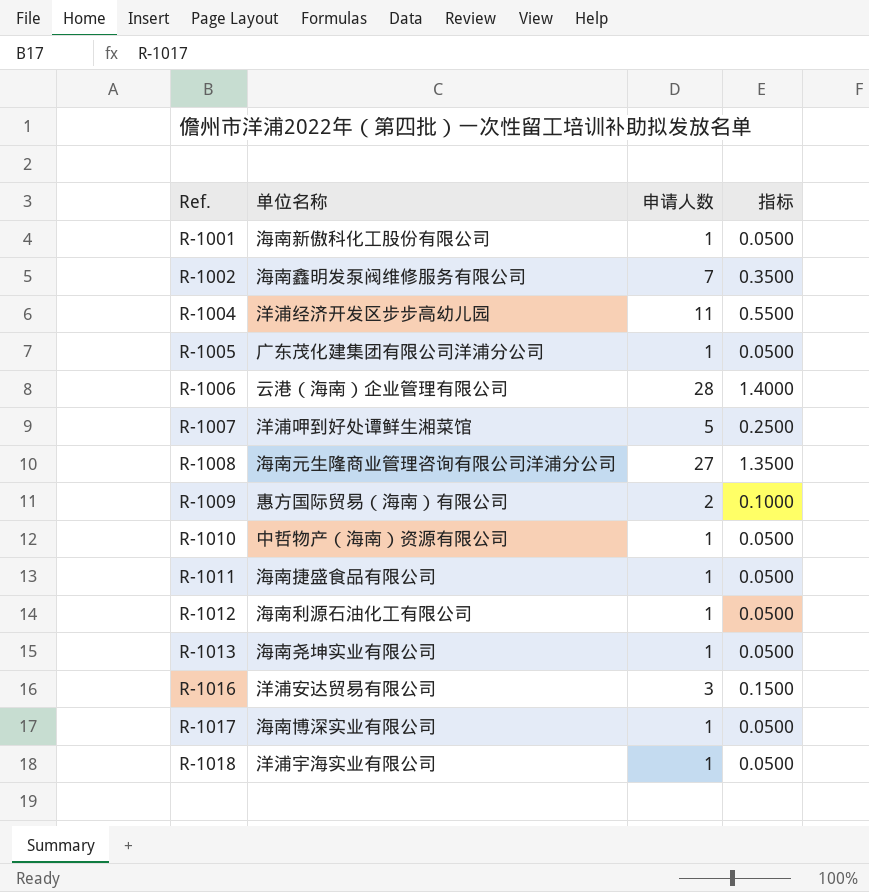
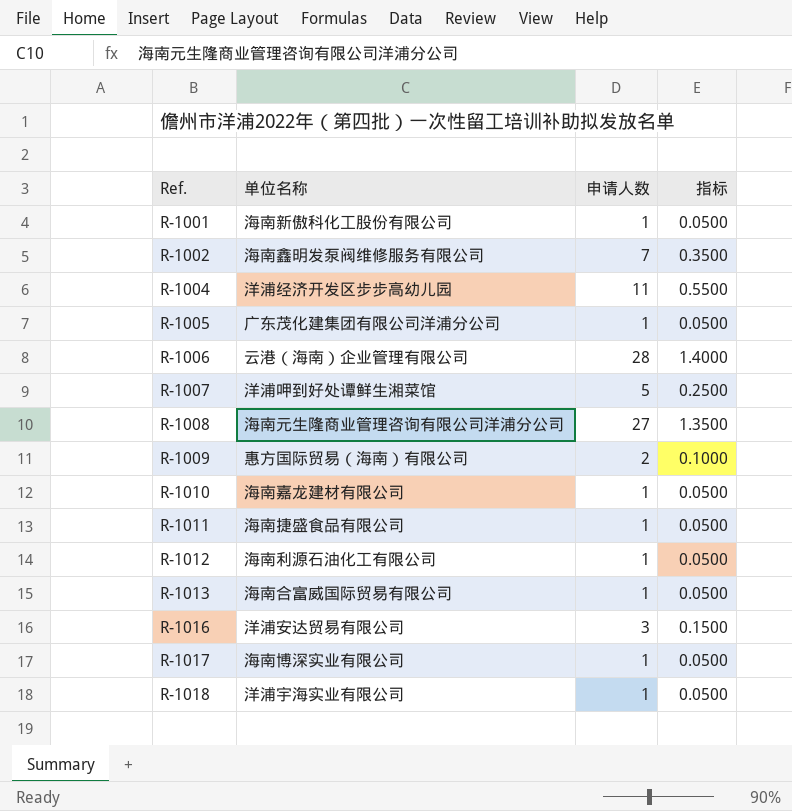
R-1010 | 单位名称: 中哲物产（海南）资源有限公司 -> 海南嘉龙建材有限公司
R-1013 | 单位名称: 海南尧坤实业有限公司 -> 海南合富威国际贸易有限公司

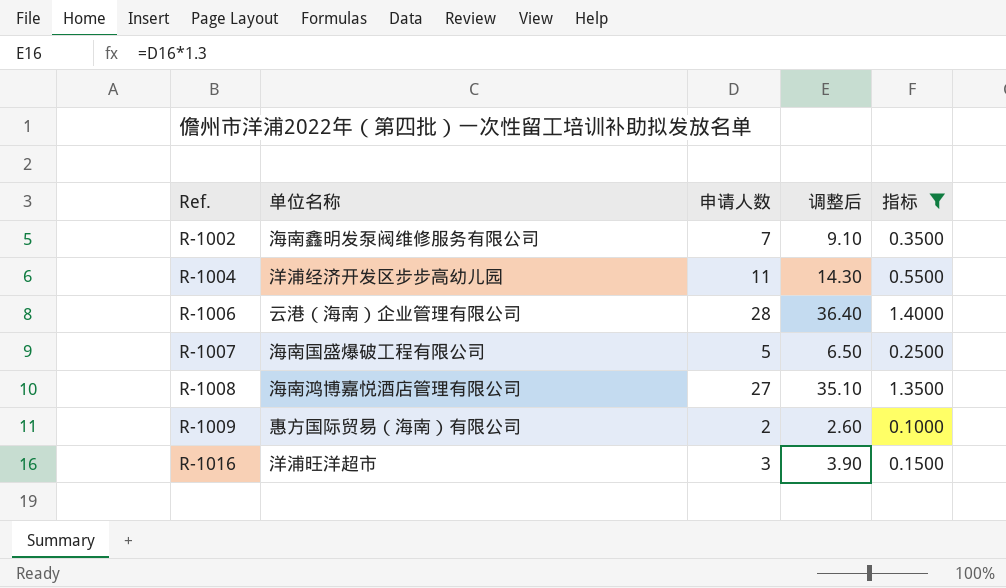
filter: none -> 指标 != 0.0500
column 调整后 | formula: none -> [申请人数] * 1.3
R-1007 | 单位名称: 洋浦呷到好处谭鲜生湘菜馆 -> 海南国盛爆破工程有限公司
R-1008 | 单位名称: 海南元生隆商业管理咨询有限公司洋浦分公司 -> 海南鸿博嘉悦酒店管理有限公司
R-1016 | 单位名称: 洋浦安达贸易有限公司 -> 洋浦旺洋超市

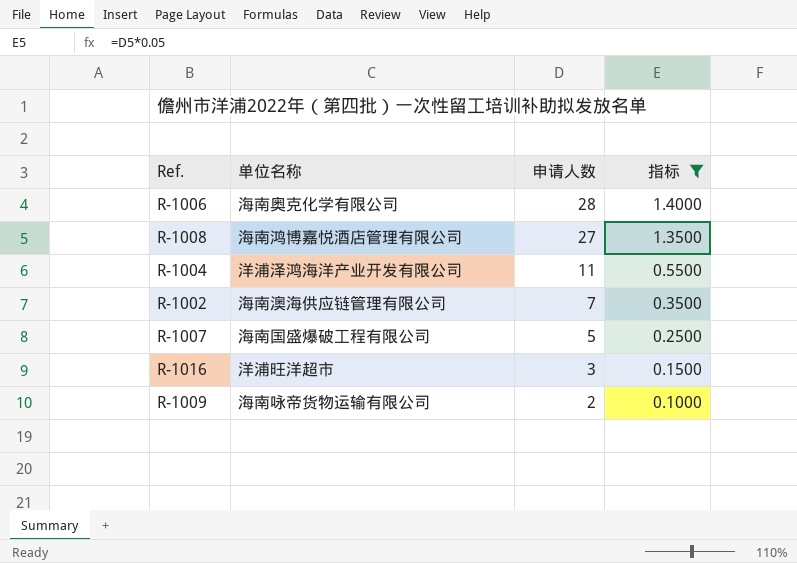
row order: Ref. ascending -> 申请人数 descending
column 调整后 | formula: [申请人数] * 1.3 -> none
R-1006 | 单位名称: 云港（海南）企业管理有限公司 -> 海南奥克化学有限公司
R-1004 | 单位名称: 洋浦经济开发区步步高幼儿园 -> 洋浦泽鸿海洋产业开发有限公司
R-1002 | 单位名称: 海南鑫明发泵阀维修服务有限公司 -> 海南澳海供应链管理有限公司
R-1009 | 单位名称: 惠方国际贸易（海南）有限公司 -> 海南咏帝货物运输有限公司

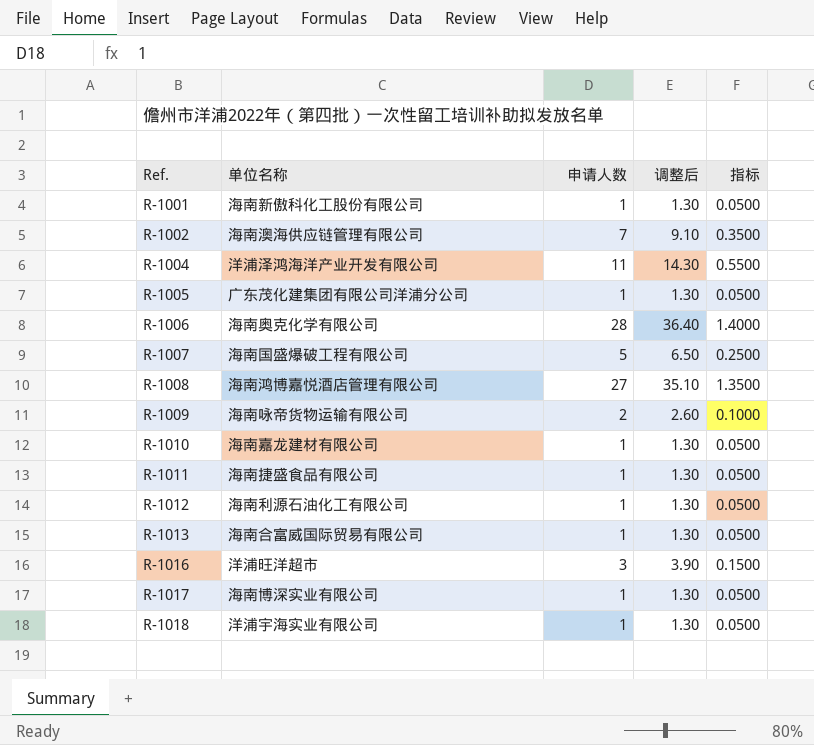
filter: 指标 != 0.0500 -> none
row order: 申请人数 descending -> Ref. ascending
column 调整后 | formula: none -> [申请人数] * 1.3

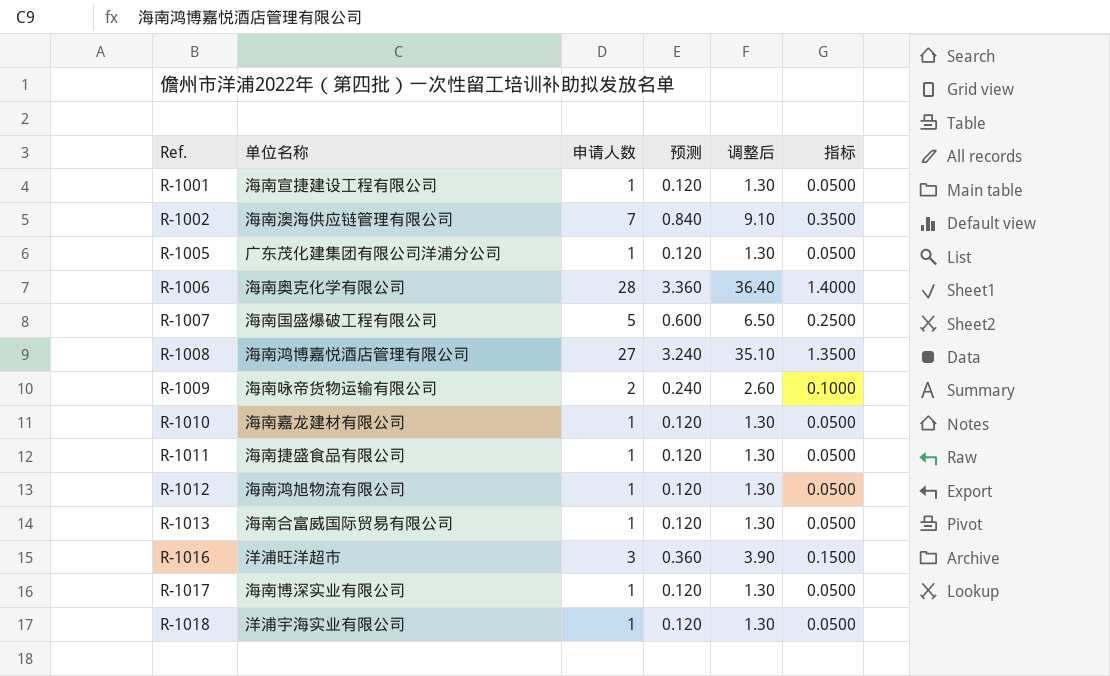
column 预测 | formula: none -> [申请人数] * 0.12
row R-1004: 洋浦泽鸿海洋产业开发有限公司 | 11 | 14.30 | 0.5500 -> none
R-1001 | 单位名称: 海南新傲科化工股份有限公司 -> 海南宣捷建设工程有限公司
R-1012 | 单位名称: 海南利源石油化工有限公司 -> 海南鸿旭物流有限公司

